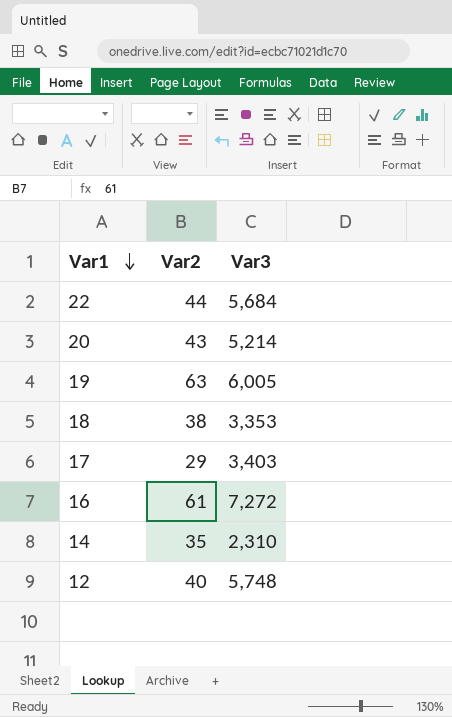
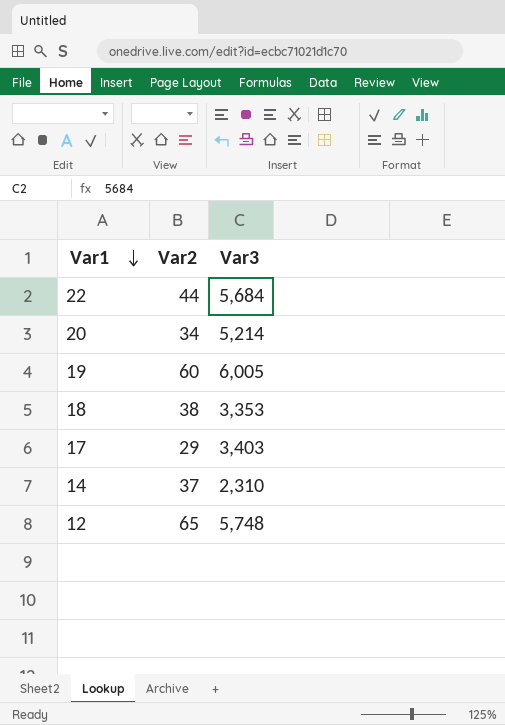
row 16: 61 | 7,272 -> none
20 | Var2: 43 -> 34
19 | Var2: 63 -> 60
14 | Var2: 35 -> 37
12 | Var2: 40 -> 65

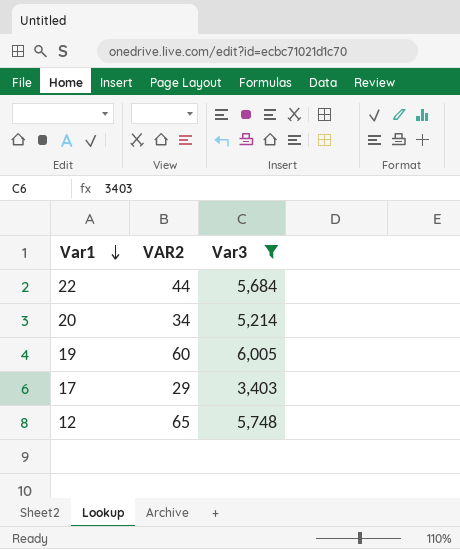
filter: none -> Var3 >= 3,403
column name: Var2 -> VAR2

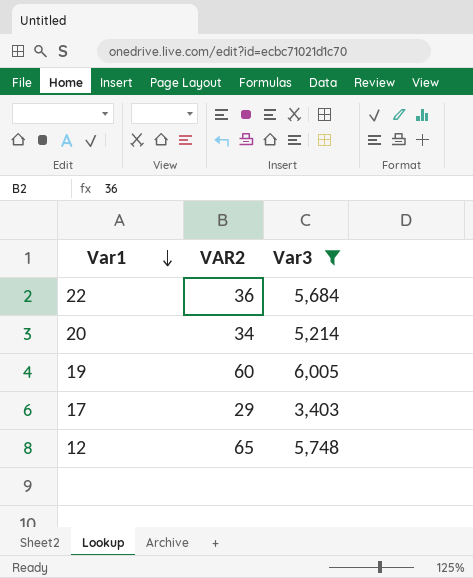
22 | VAR2: 44 -> 36

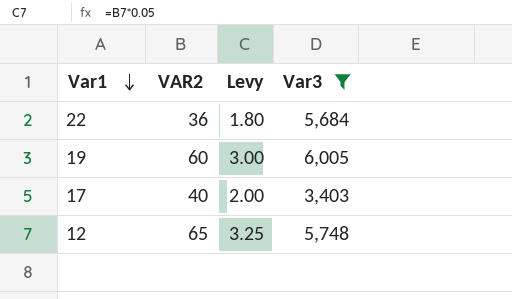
column Levy | formula: none -> [VAR2] * 0.05
row 20: 34 | 5,214 -> none
17 | VAR2: 29 -> 40

